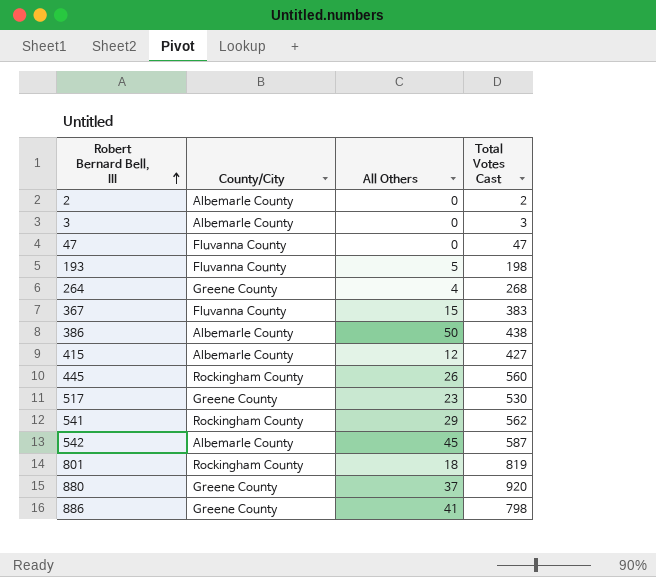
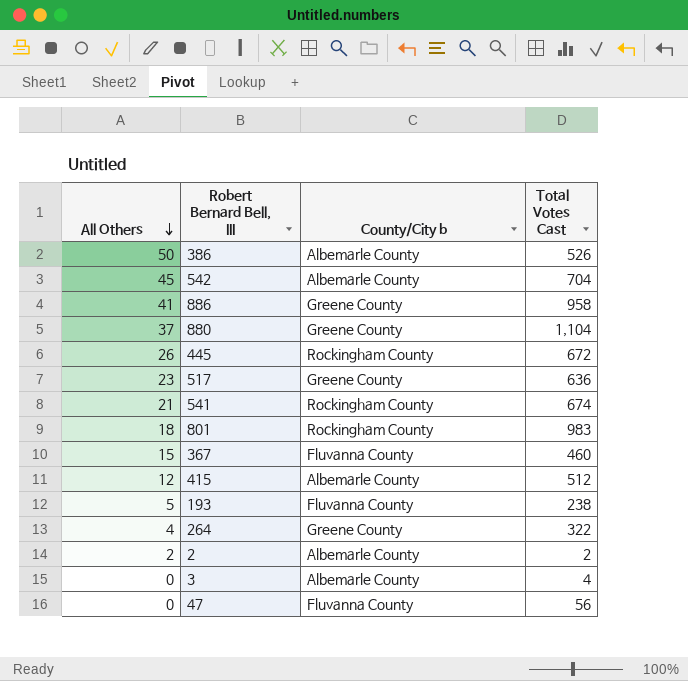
row order: Robert Bernard Bell, III ascending -> All Others descending
column All Others | position: 3 -> 1
column name: County/City -> County/City b
386 | Total Votes Cast: 438 -> 526
542 | Total Votes Cast: 587 -> 704
886 | Total Votes Cast: 798 -> 958
880 | Total Votes Cast: 920 -> 1,104
445 | Total Votes Cast: 560 -> 672
517 | Total Votes Cast: 530 -> 636
541 | All Others: 29 -> 21
541 | Total Votes Cast: 562 -> 674
801 | Total Votes Cast: 819 -> 983
367 | Total Votes Cast: 383 -> 460
415 | Total Votes Cast: 427 -> 512
193 | Total Votes Cast: 198 -> 238
264 | Total Votes Cast: 268 -> 322
2 | All Others: 0 -> 2
3 | Total Votes Cast: 3 -> 4
47 | Total Votes Cast: 47 -> 56

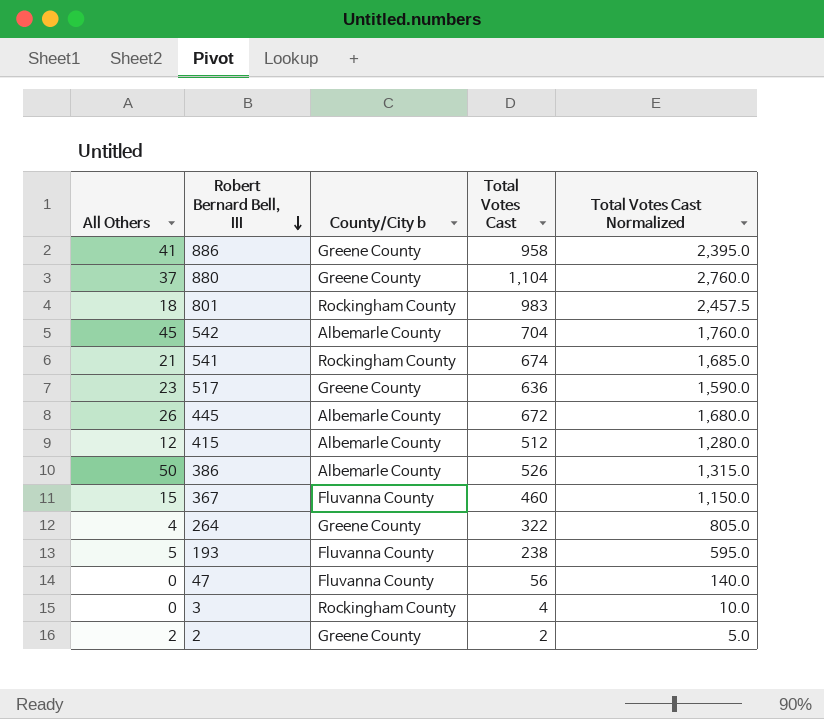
row order: All Others descending -> Robert Bernard Bell, III descending
column Total Votes Cast Normalized | formula: none -> [Total Votes Cast] * 2.5
445 | County/City b: Rockingham County -> Albemarle County
3 | County/City b: Albemarle County -> Rockingham County
2 | County/City b: Albemarle County -> Greene County

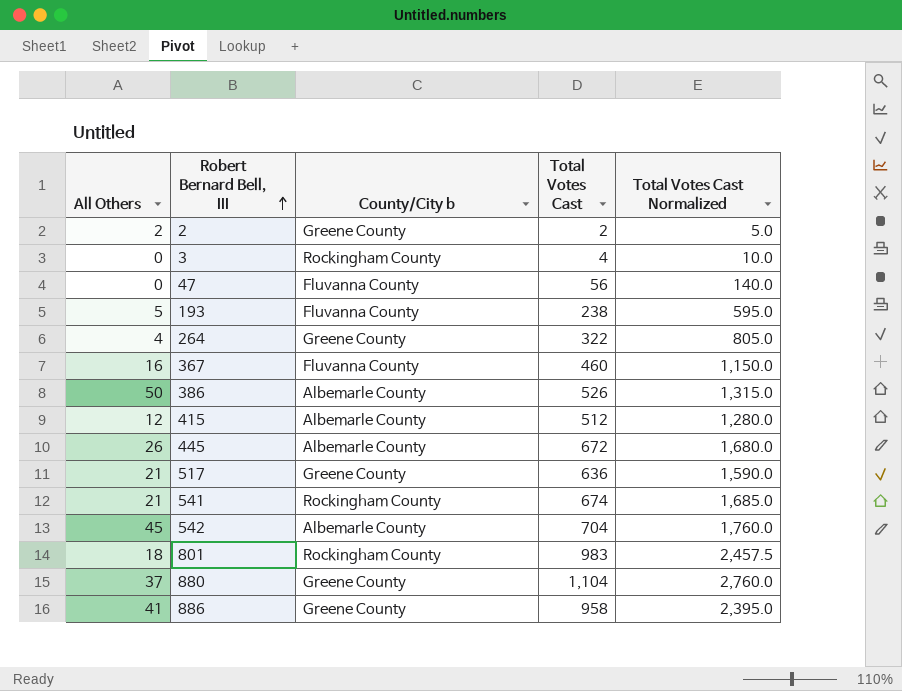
row order: Robert Bernard Bell, III descending -> Robert Bernard Bell, III ascending
367 | All Others: 15 -> 16
517 | All Others: 23 -> 21

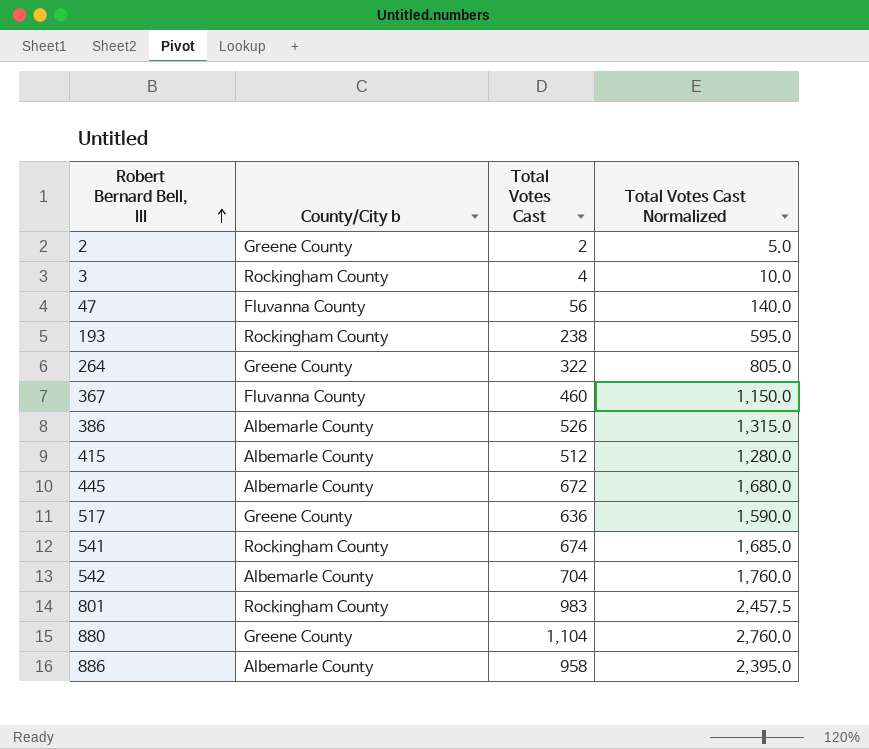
column All Others | position: 1 -> none
193 | County/City b: Fluvanna County -> Rockingham County
886 | County/City b: Greene County -> Albemarle County

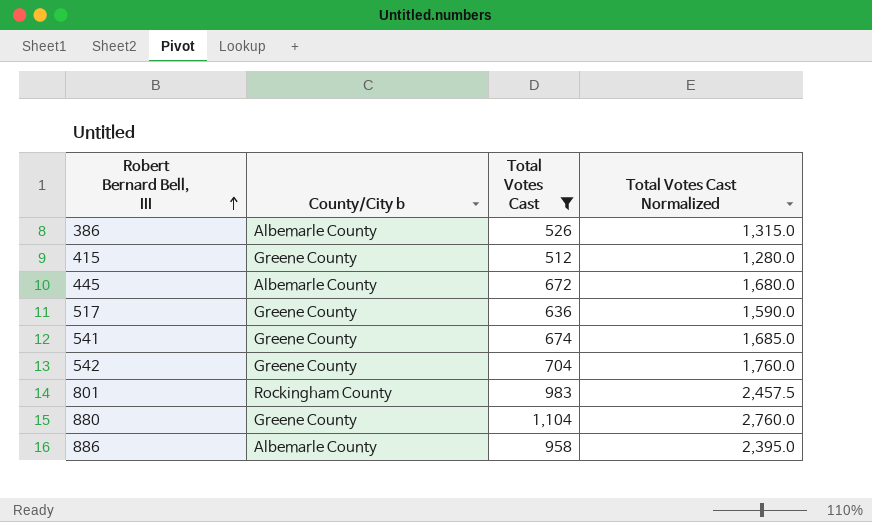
filter: none -> Total Votes Cast >= 512
415 | County/City b: Albemarle County -> Greene County
541 | County/City b: Rockingham County -> Greene County
542 | County/City b: Albemarle County -> Greene County

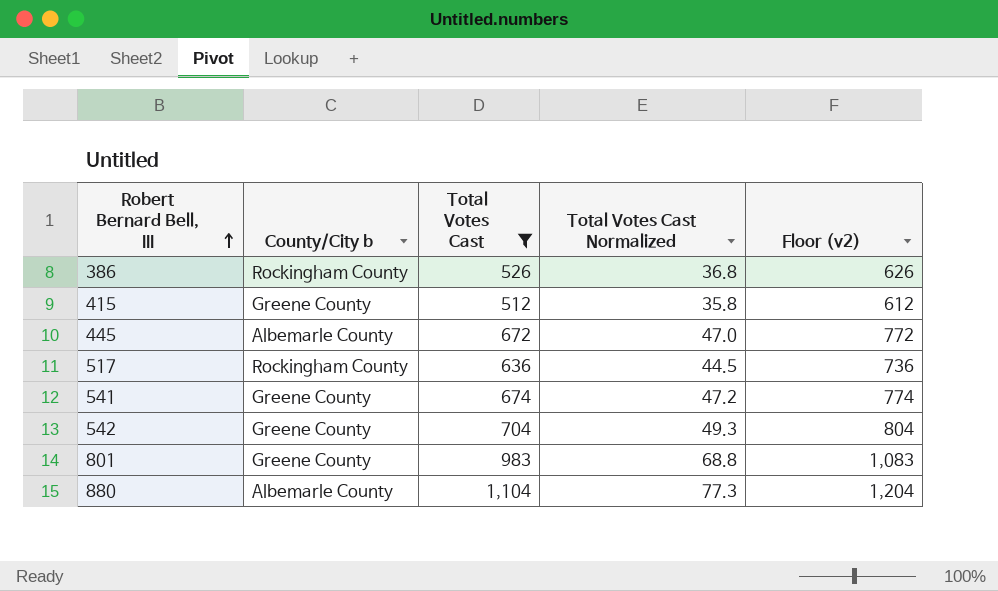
column Total Votes Cast Normalized | formula: [Total Votes Cast] * 2.5 -> [Total Votes Cast] * 0.07
column Floor (v2) | formula: none -> [Total Votes Cast] + 100
row 886: Albemarle County | 958 | 2,395.0 -> none
386 | County/City b: Albemarle County -> Rockingham County
517 | County/City b: Greene County -> Rockingham County
801 | County/City b: Rockingham County -> Greene County
880 | County/City b: Greene County -> Albemarle County

